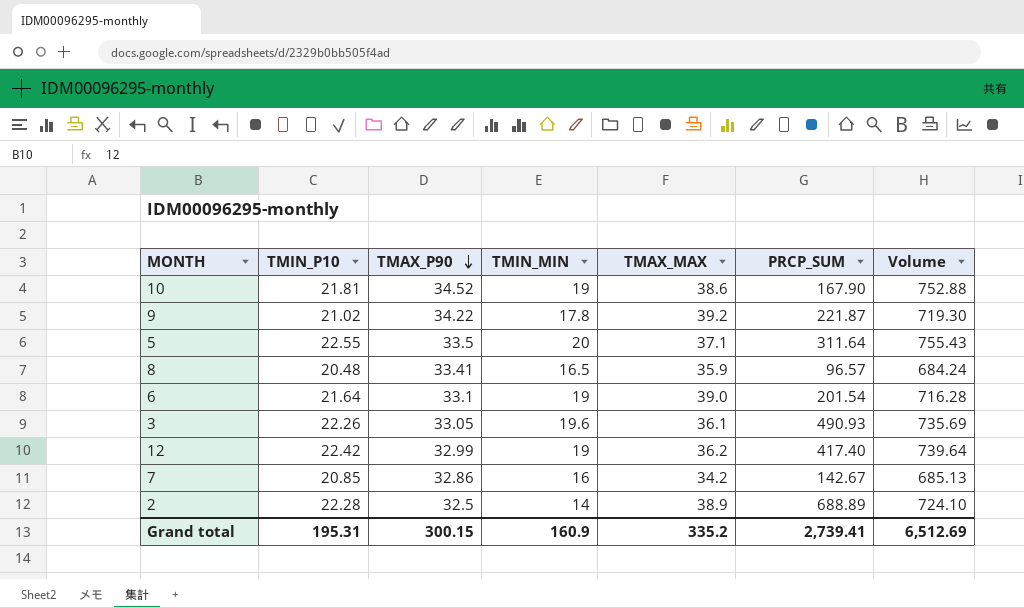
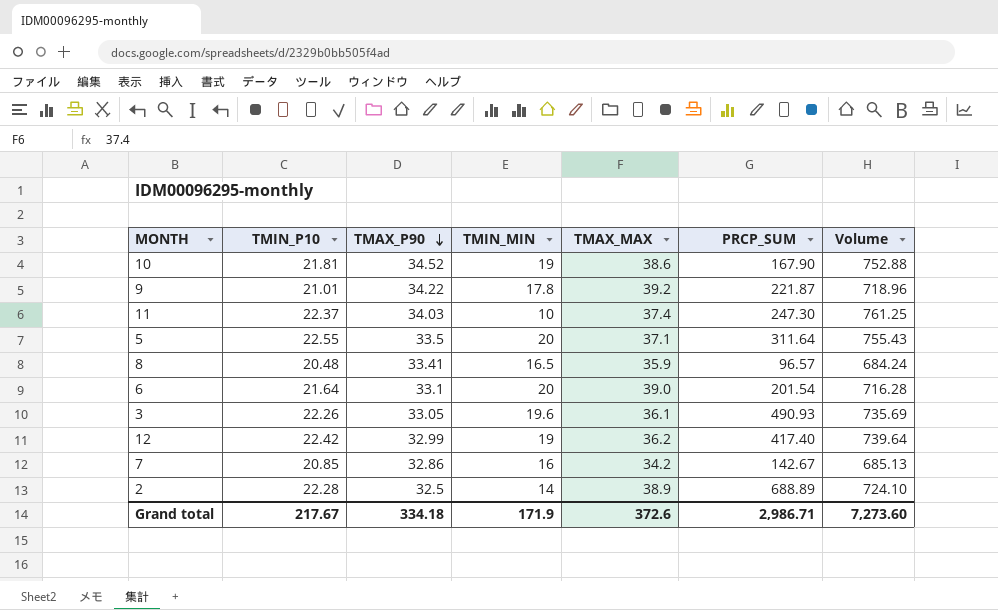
9 | TMIN_P10: 21.02 -> 21.01
9 | Volume: 719.30 -> 718.96
row 11: none -> 22.37 | 34.03 | 10 | 37.4 | 247.30 | 761.25
6 | TMIN_MIN: 19 -> 20
Grand total | TMIN_P10: 195.31 -> 217.67
Grand total | TMAX_P90: 300.15 -> 334.18
Grand total | TMIN_MIN: 160.9 -> 171.9
Grand total | TMAX_MAX: 335.2 -> 372.6
Grand total | PRCP_SUM: 2,739.41 -> 2,986.71
Grand total | Volume: 6,512.69 -> 7,273.60

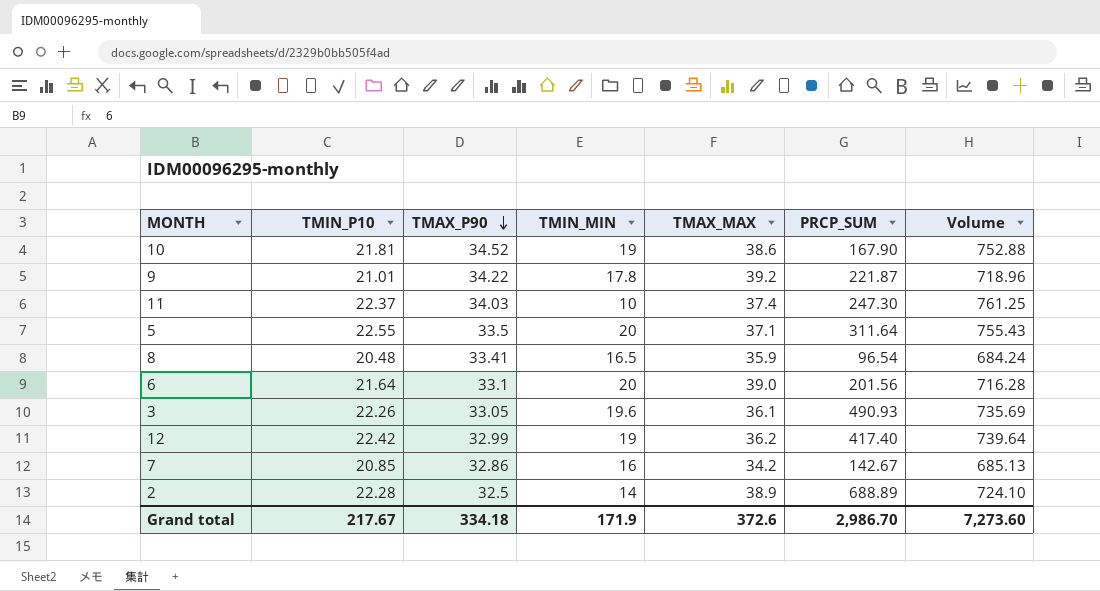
8 | PRCP_SUM: 96.57 -> 96.54
6 | PRCP_SUM: 201.54 -> 201.56
Grand total | PRCP_SUM: 2,986.71 -> 2,986.70

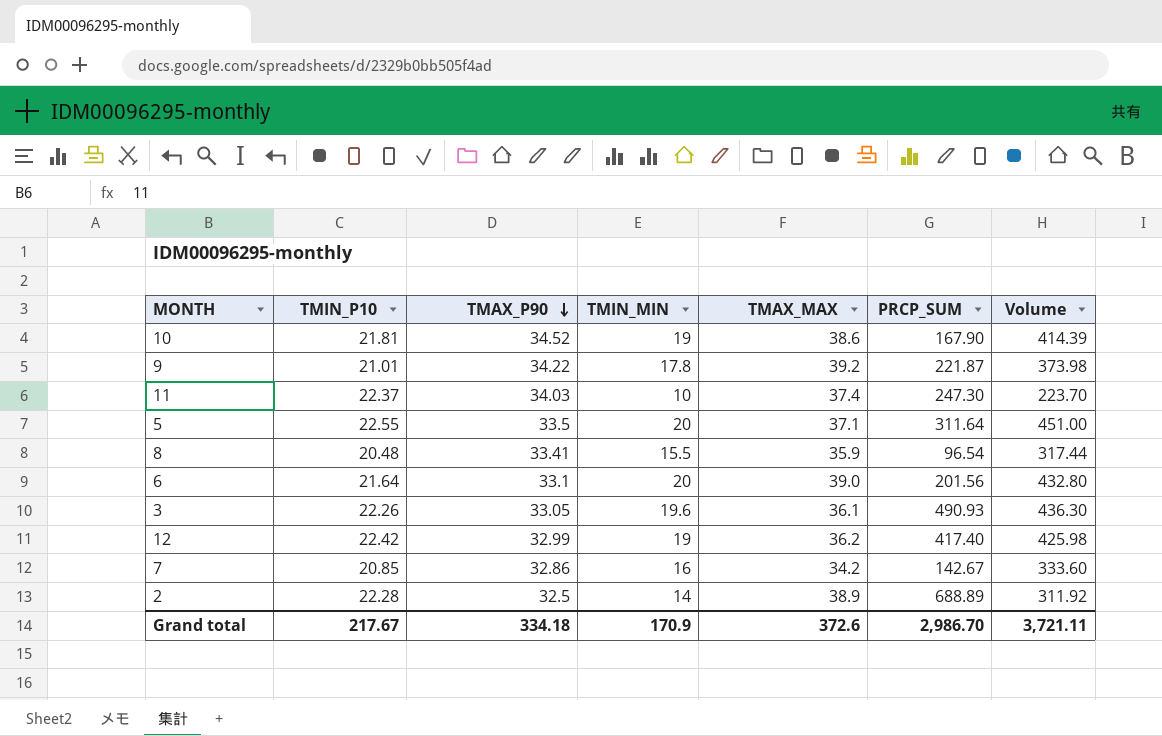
column Volume | formula: [TMIN_P10] * [TMAX_P90] -> [TMIN_P10] * [TMIN_MIN]
8 | TMIN_MIN: 16.5 -> 15.5
Grand total | TMIN_MIN: 171.9 -> 170.9
Grand total | Volume: 7,273.60 -> 3,721.11

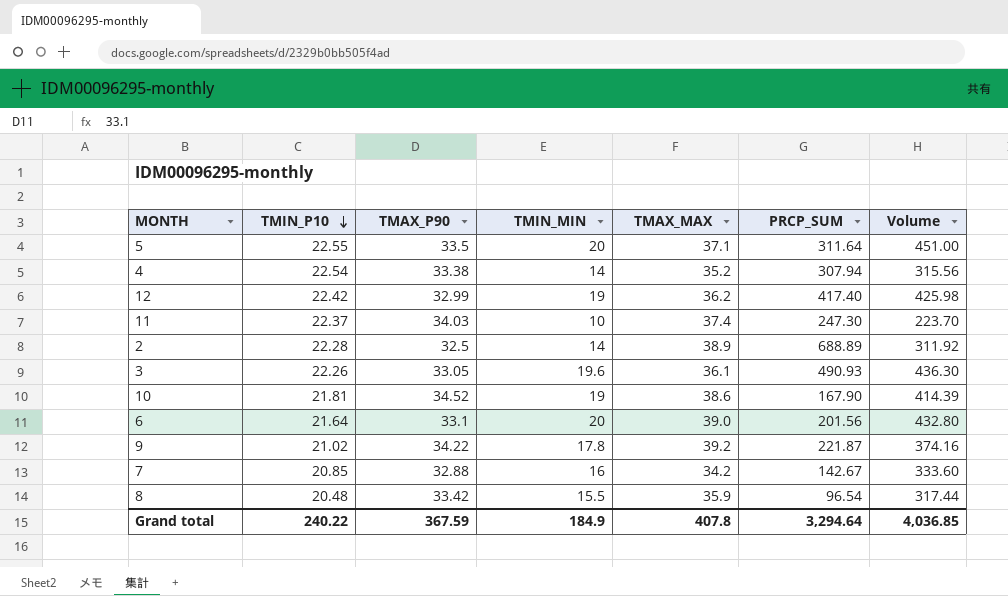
row order: TMAX_P90 descending -> TMIN_P10 descending
row 4: none -> 22.54 | 33.38 | 14 | 35.2 | 307.94 | 315.56
9 | TMIN_P10: 21.01 -> 21.02
9 | Volume: 373.98 -> 374.16
7 | TMAX_P90: 32.86 -> 32.88
8 | TMAX_P90: 33.41 -> 33.42
Grand total | TMIN_P10: 217.67 -> 240.22
Grand total | TMAX_P90: 334.18 -> 367.59
Grand total | TMIN_MIN: 170.9 -> 184.9
Grand total | TMAX_MAX: 372.6 -> 407.8
Grand total | PRCP_SUM: 2,986.70 -> 3,294.64
Grand total | Volume: 3,721.11 -> 4,036.85

